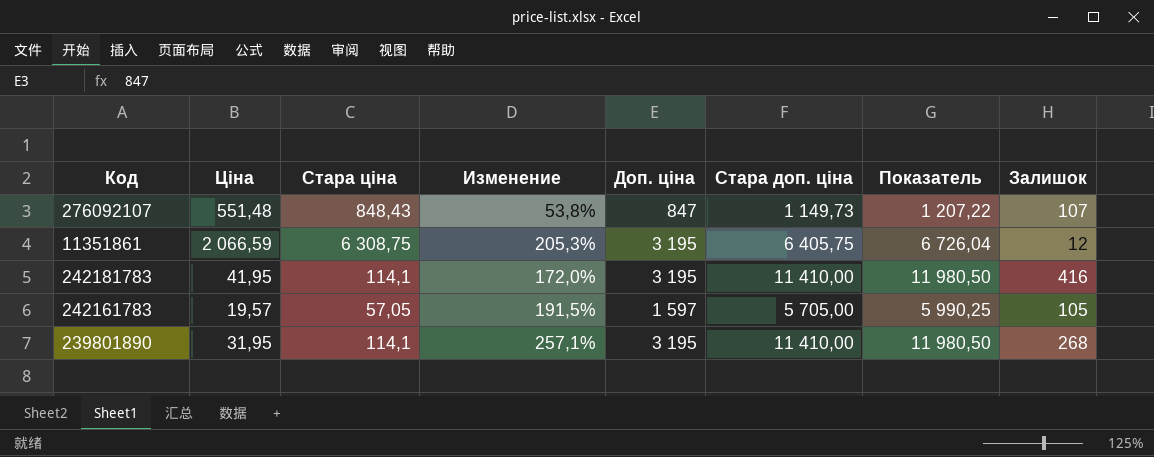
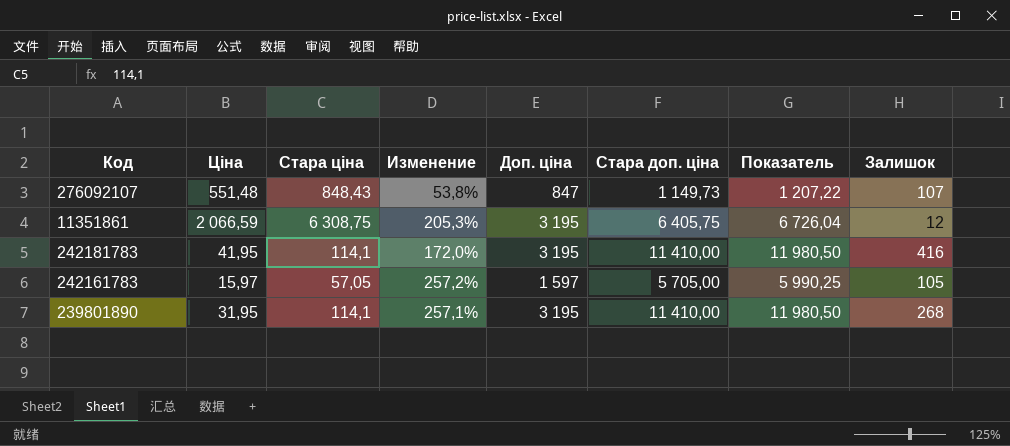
242161783 | Ціна: 19,57 -> 15,97
242161783 | Изменение: 191,5% -> 257,2%

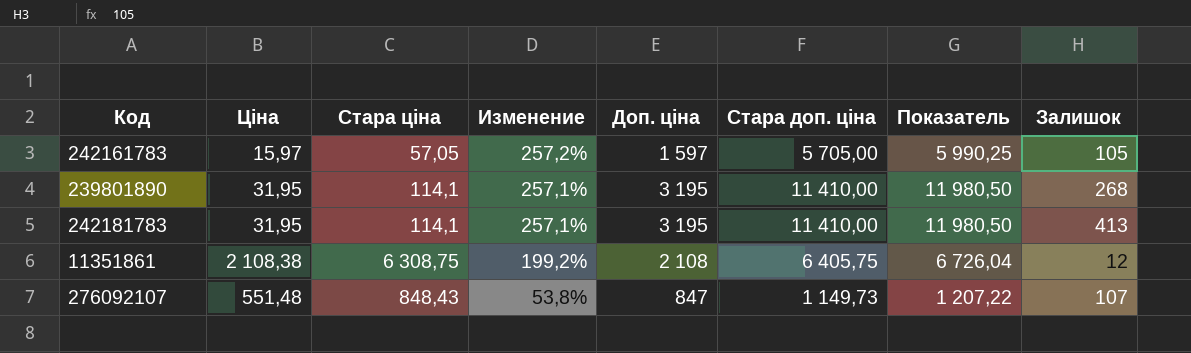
row order: none -> Изменение descending
242181783 | Ціна: 41,95 -> 31,95
242181783 | Изменение: 172,0% -> 257,1%
242181783 | Залишок: 416 -> 413
11351861 | Ціна: 2 066,59 -> 2 108,38
11351861 | Изменение: 205,3% -> 199,2%
11351861 | Доп. ціна: 3 195 -> 2 108

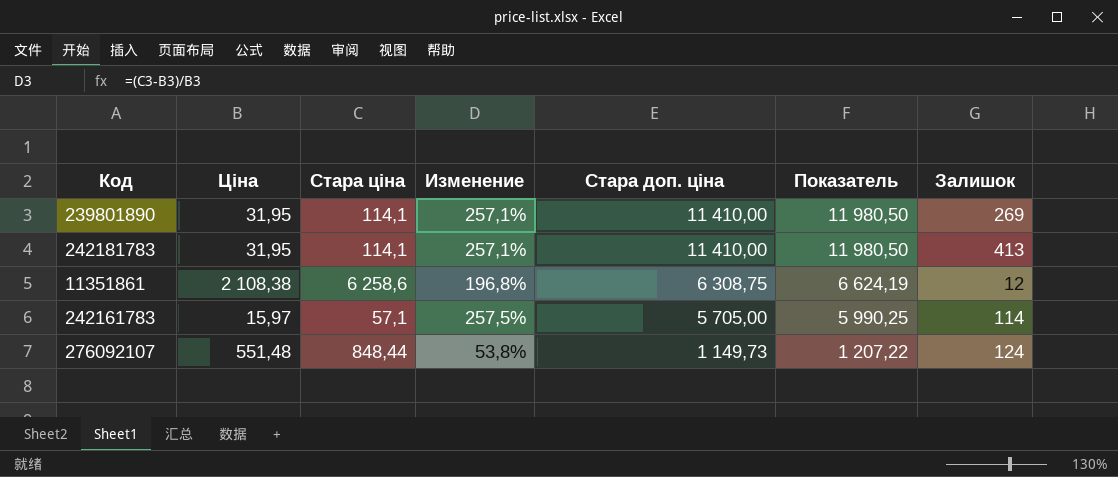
row order: Изменение descending -> Стара доп. ціна descending
column Доп. ціна | position: 5 -> none
239801890 | Залишок: 268 -> 269
11351861 | Стара ціна: 6 308,75 -> 6 258,6
11351861 | Изменение: 199,2% -> 196,8%
11351861 | Стара доп. ціна: 6 405,75 -> 6 308,75
11351861 | Показатель: 6 726,04 -> 6 624,19
242161783 | Стара ціна: 57,05 -> 57,1
242161783 | Изменение: 257,2% -> 257,5%
242161783 | Залишок: 105 -> 114
276092107 | Стара ціна: 848,43 -> 848,44
276092107 | Залишок: 107 -> 124

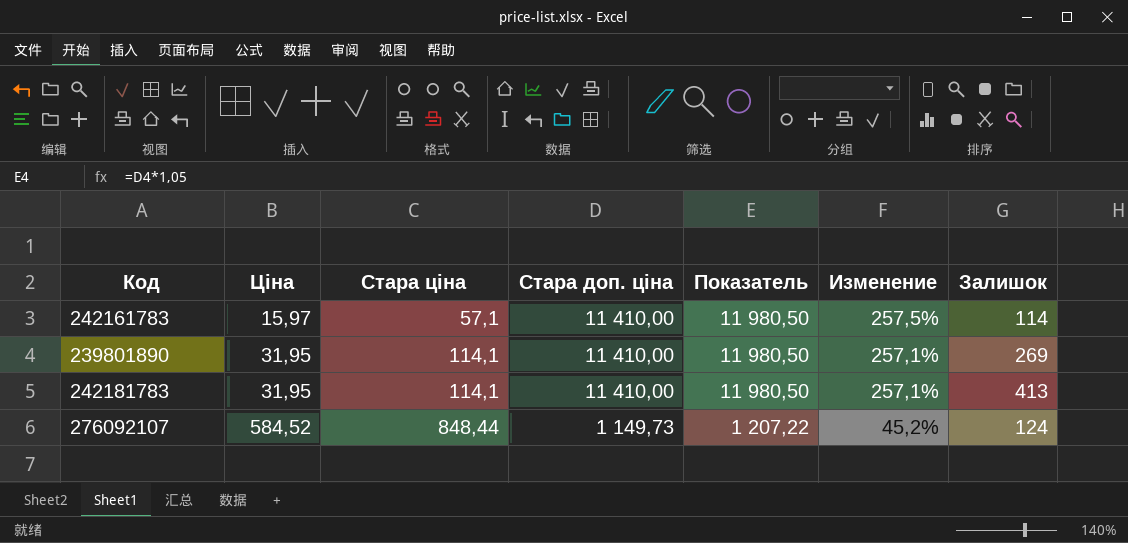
row order: Стара доп. ціна descending -> Ціна ascending
column Изменение | position: 4 -> 6
row 11351861: 2 108,38 | 6 258,6 | 196,8% | 6 308,75 | 6 624,19 | 12 -> none
242161783 | Стара доп. ціна: 5 705,00 -> 11 410,00
242161783 | Показатель: 5 990,25 -> 11 980,50
276092107 | Ціна: 551,48 -> 584,52
276092107 | Изменение: 53,8% -> 45,2%

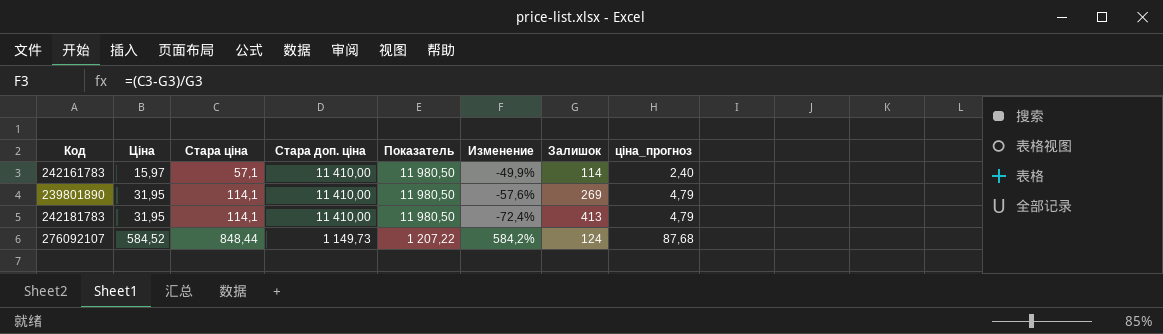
column Изменение | formula: ([Стара ціна] - [Ціна]) / [Ціна] -> ([Стара ціна] - [Залишок]) / [Залишок]
column ціна_прогноз | formula: none -> [Ціна] * 0,15

